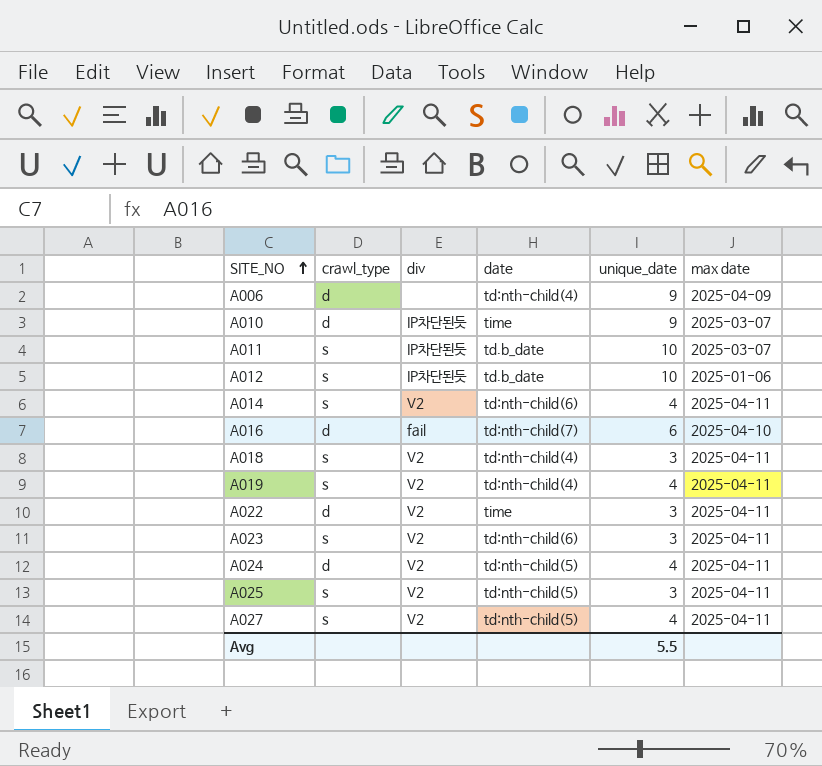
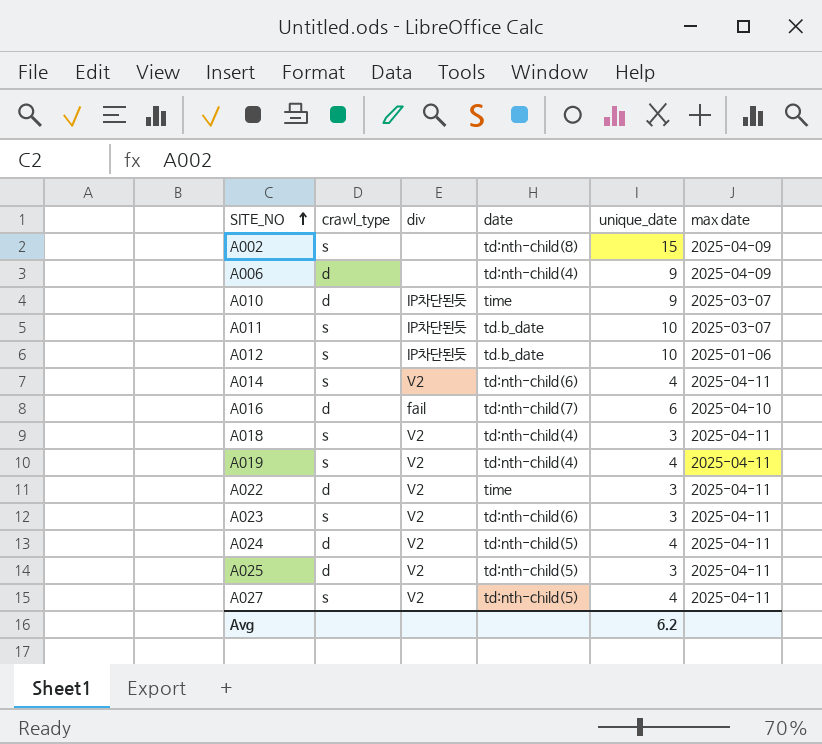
row A002: none -> s | none | td:nth-child(8) | 15 | 2025-04-09
A025 | crawl_type: s -> d
Avg | unique_date: 5.5 -> 6.2

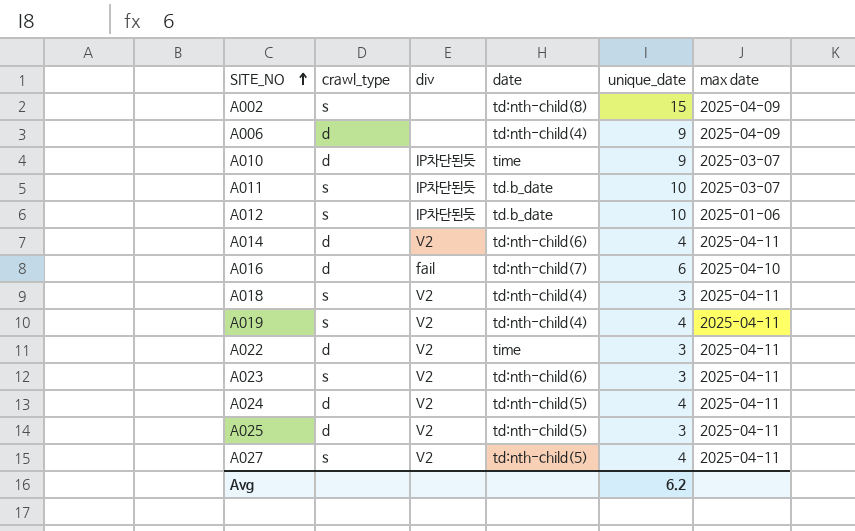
A014 | crawl_type: s -> d

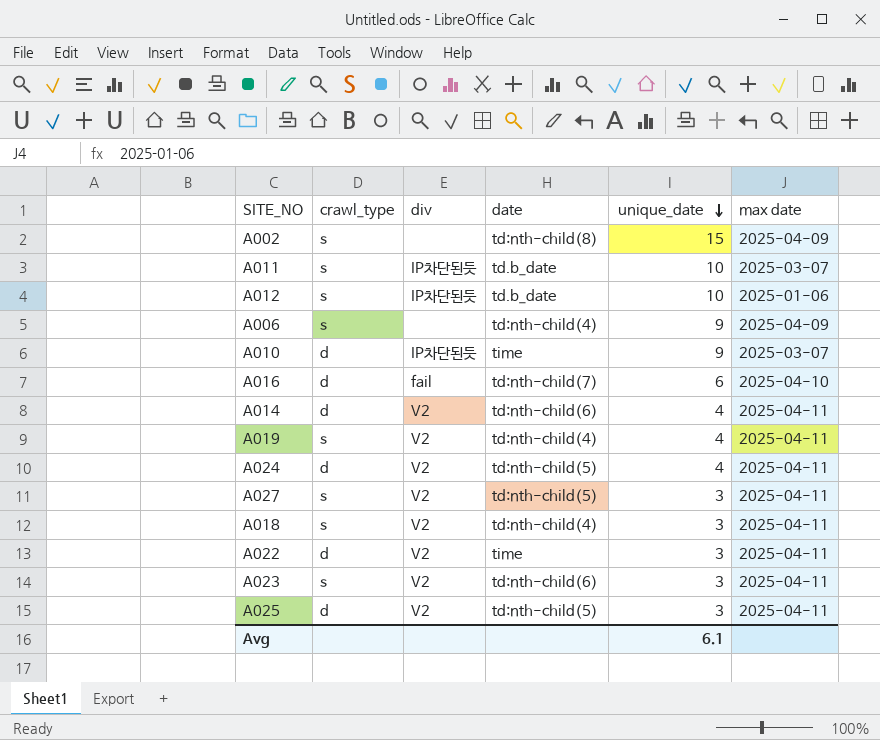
row order: SITE_NO ascending -> unique_date descending
A006 | crawl_type: d -> s
A027 | unique_date: 4 -> 3
Avg | unique_date: 6.2 -> 6.1

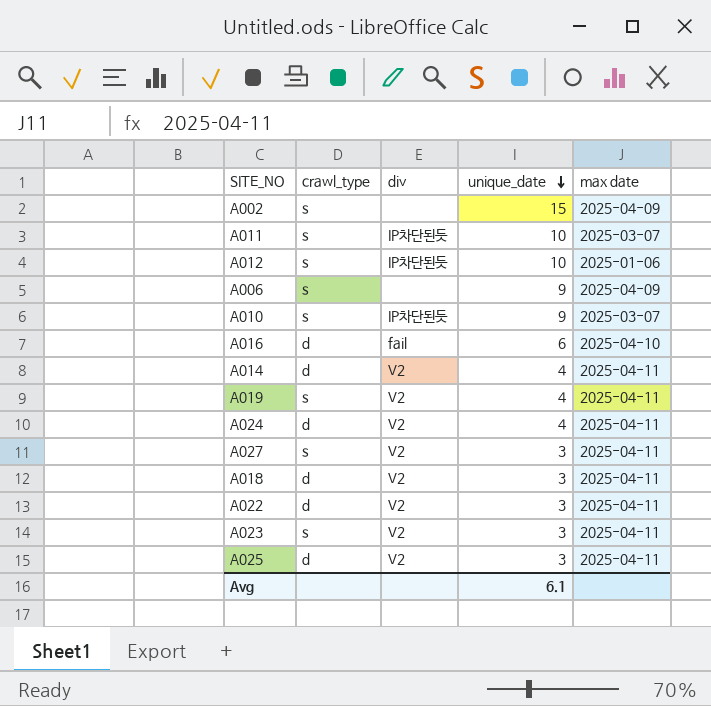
column date | position: 4 -> none
A010 | crawl_type: d -> s
A018 | crawl_type: s -> d

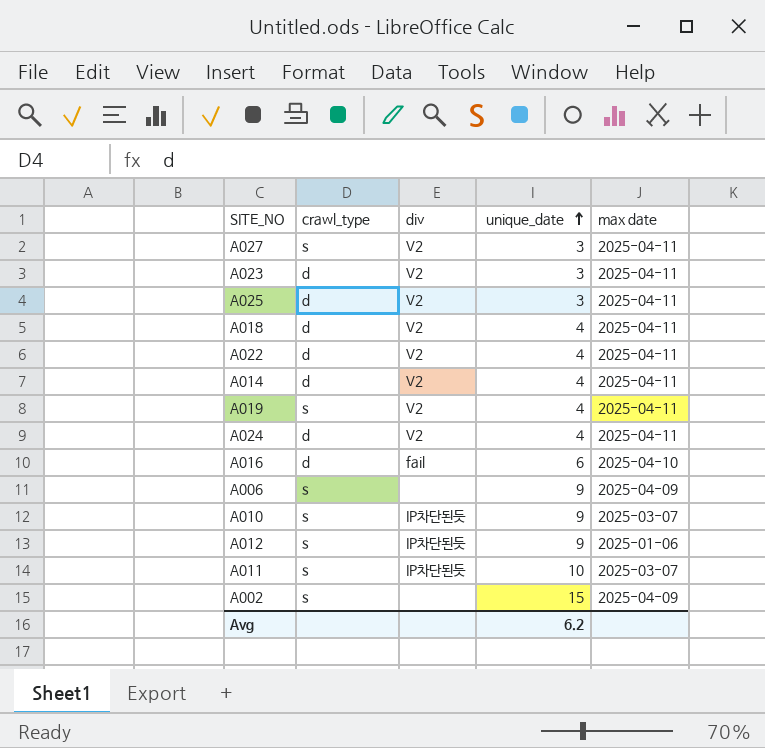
row order: unique_date descending -> unique_date ascending
A023 | crawl_type: s -> d
A018 | unique_date: 3 -> 4
A022 | unique_date: 3 -> 4
A012 | unique_date: 10 -> 9
Avg | unique_date: 6.1 -> 6.2

